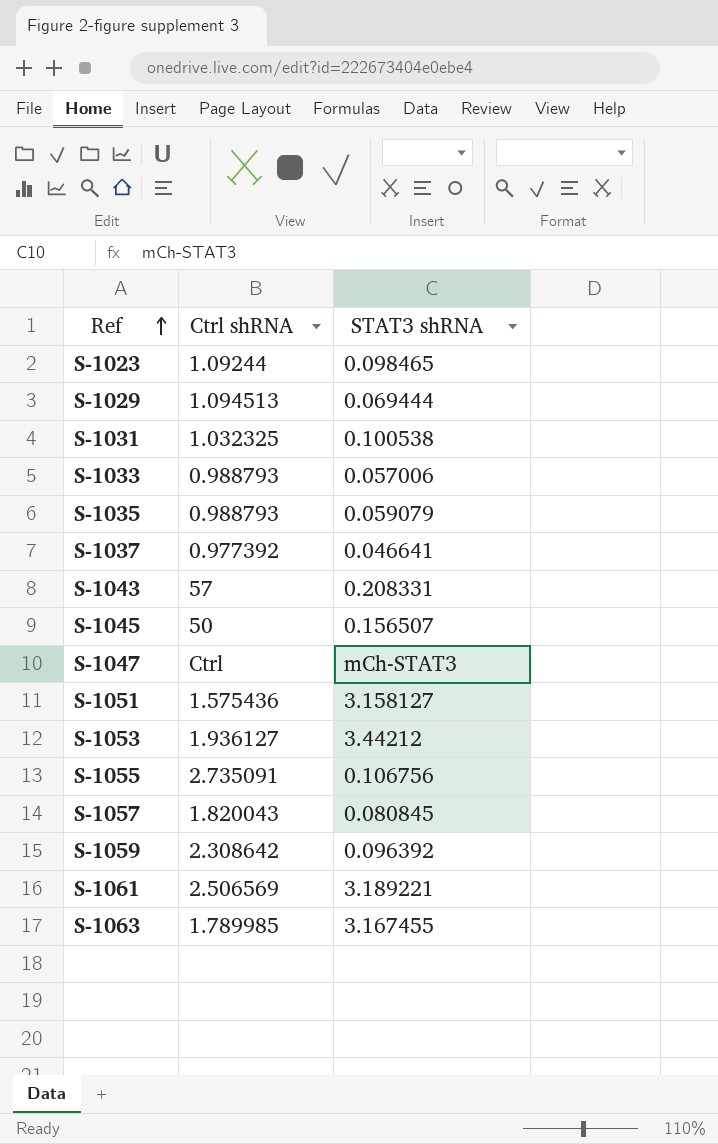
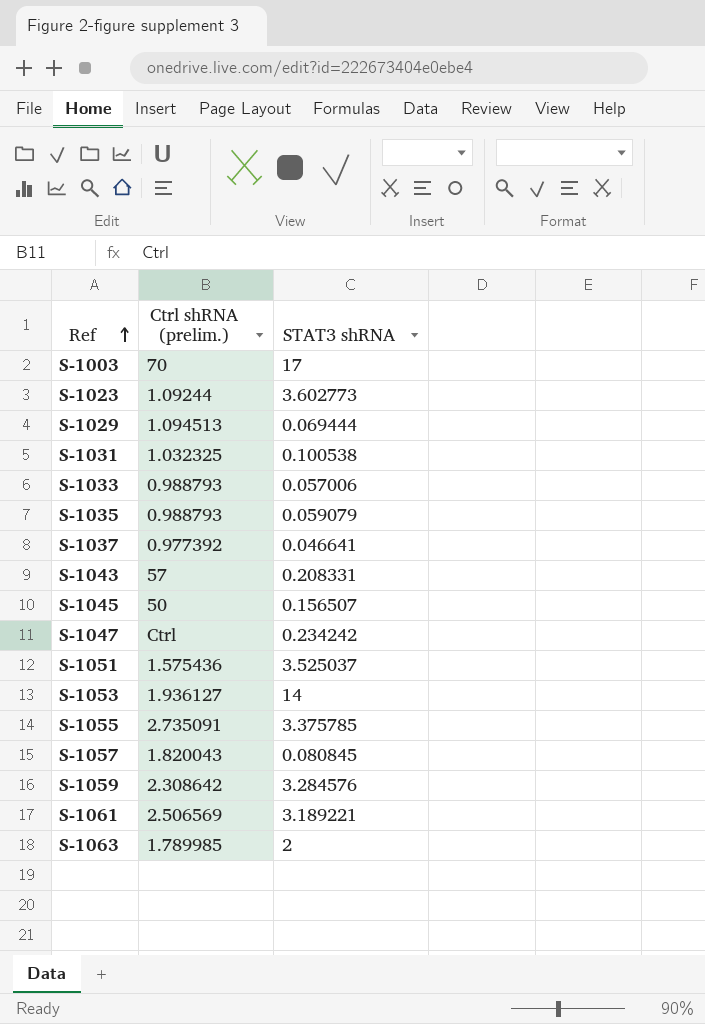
column name: Ctrl shRNA -> Ctrl shRNA (prelim.)
row S-1003: none -> 70 | 17
S-1023 | STAT3 shRNA: 0.098465 -> 3.602773
S-1047 | STAT3 shRNA: mCh-STAT3 -> 0.234242
S-1051 | STAT3 shRNA: 3.158127 -> 3.525037
S-1053 | STAT3 shRNA: 3.44212 -> 14
S-1055 | STAT3 shRNA: 0.106756 -> 3.375785
S-1059 | STAT3 shRNA: 0.096392 -> 3.284576
S-1063 | STAT3 shRNA: 3.167455 -> 2

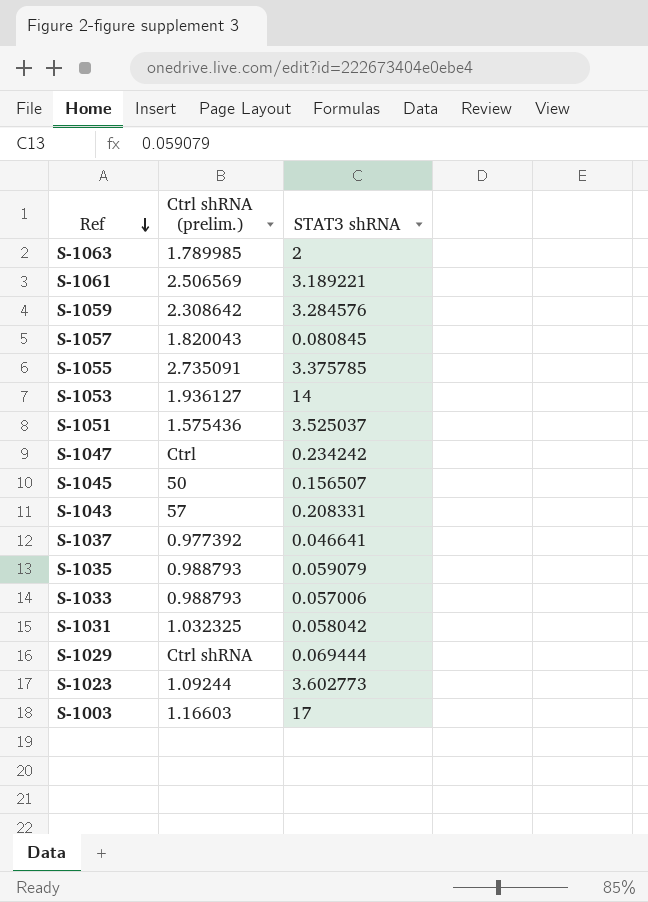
row order: Ref ascending -> Ref descending
S-1031 | STAT3 shRNA: 0.100538 -> 0.058042
S-1029 | Ctrl shRNA (prelim.): 1.094513 -> Ctrl shRNA
S-1003 | Ctrl shRNA (prelim.): 70 -> 1.16603

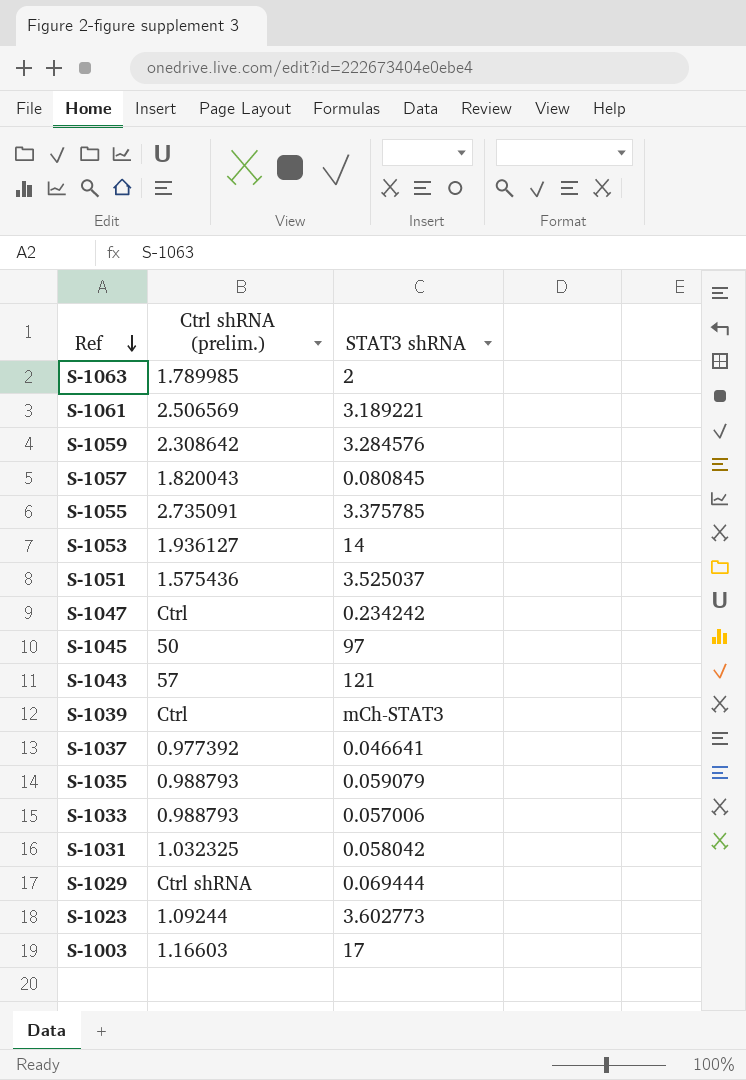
S-1045 | STAT3 shRNA: 0.156507 -> 97
S-1043 | STAT3 shRNA: 0.208331 -> 121
row S-1039: none -> Ctrl | mCh-STAT3

